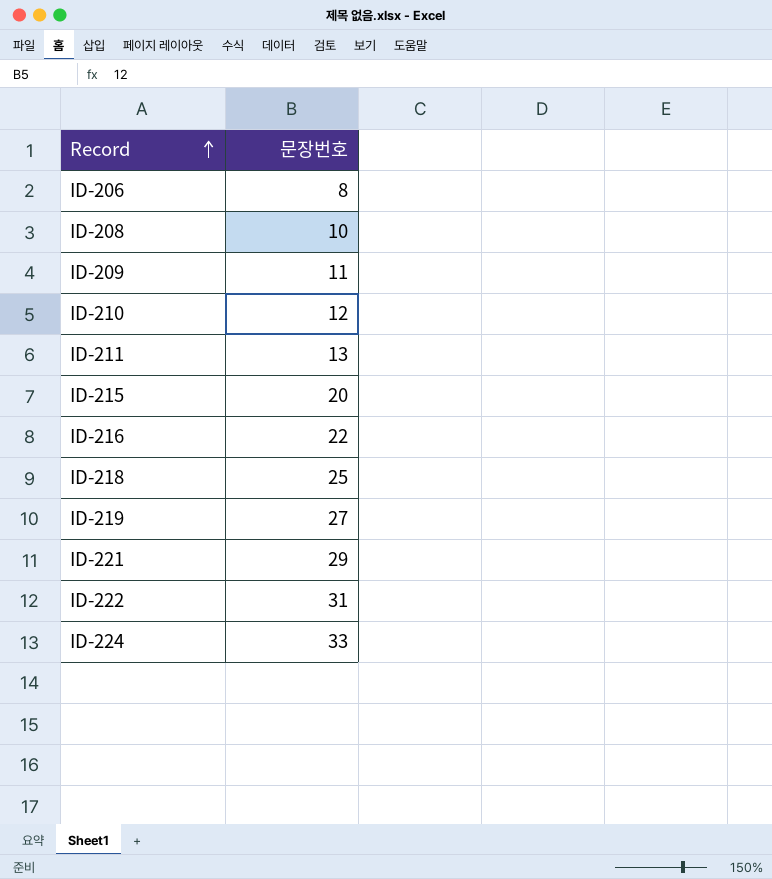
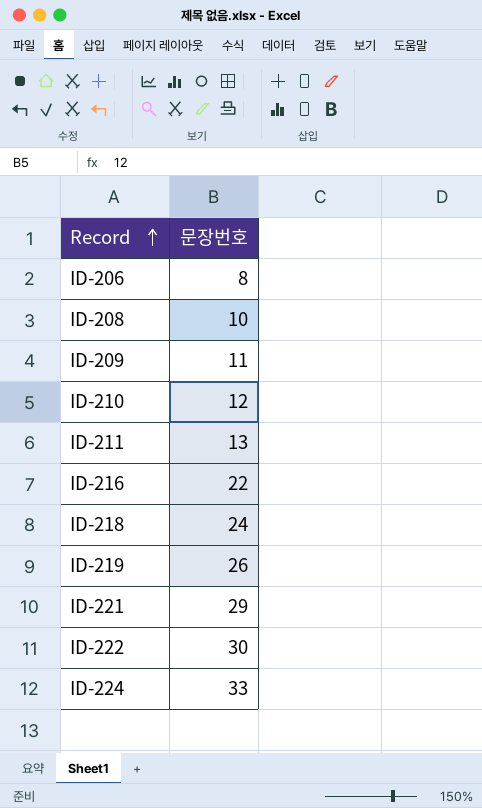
row ID-215: 20 -> none
ID-218 | 문장번호: 25 -> 24
ID-219 | 문장번호: 27 -> 26
ID-222 | 문장번호: 31 -> 30

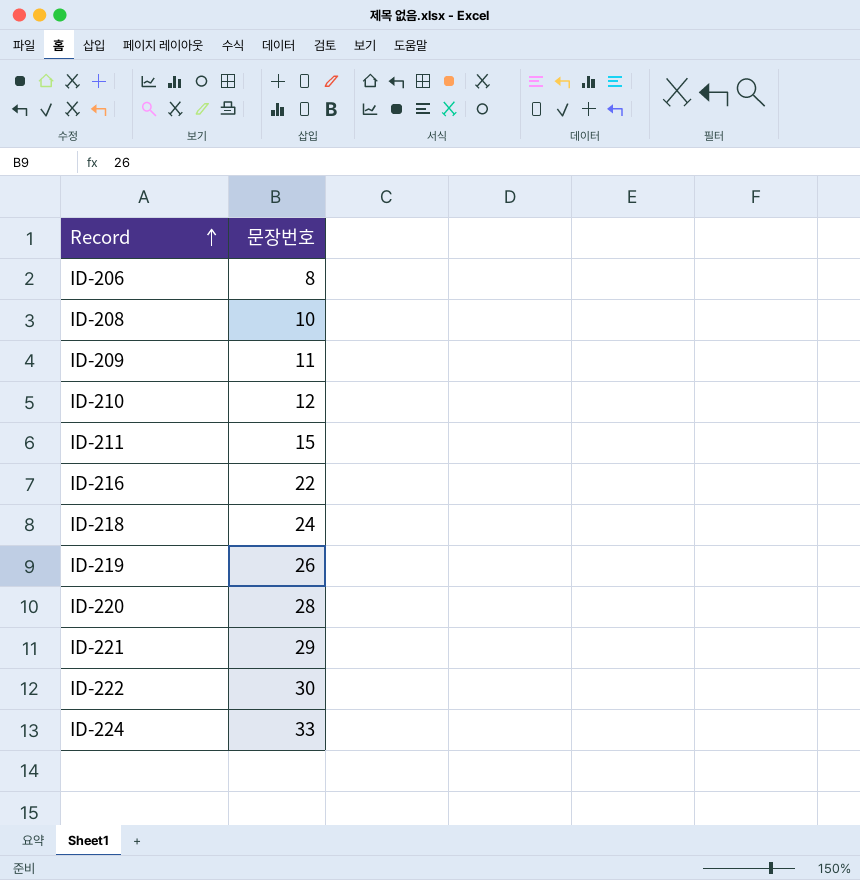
ID-211 | 문장번호: 13 -> 15
row ID-220: none -> 28

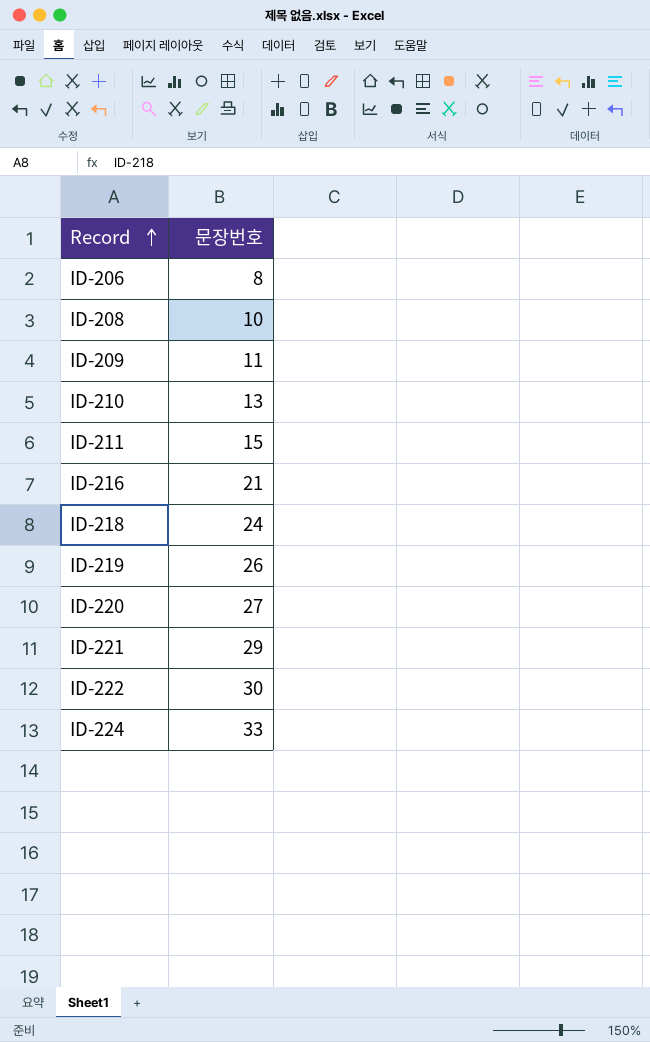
ID-210 | 문장번호: 12 -> 13
ID-216 | 문장번호: 22 -> 21
ID-220 | 문장번호: 28 -> 27

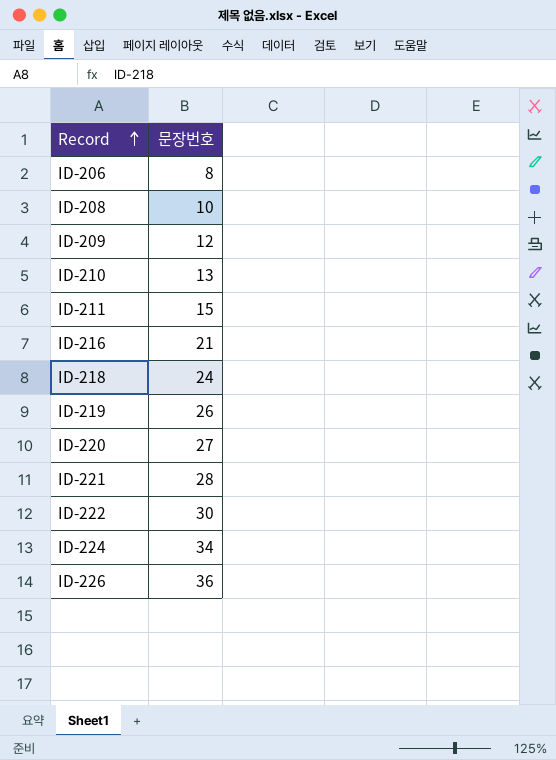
ID-209 | 문장번호: 11 -> 12
ID-221 | 문장번호: 29 -> 28
ID-224 | 문장번호: 33 -> 34
row ID-226: none -> 36

